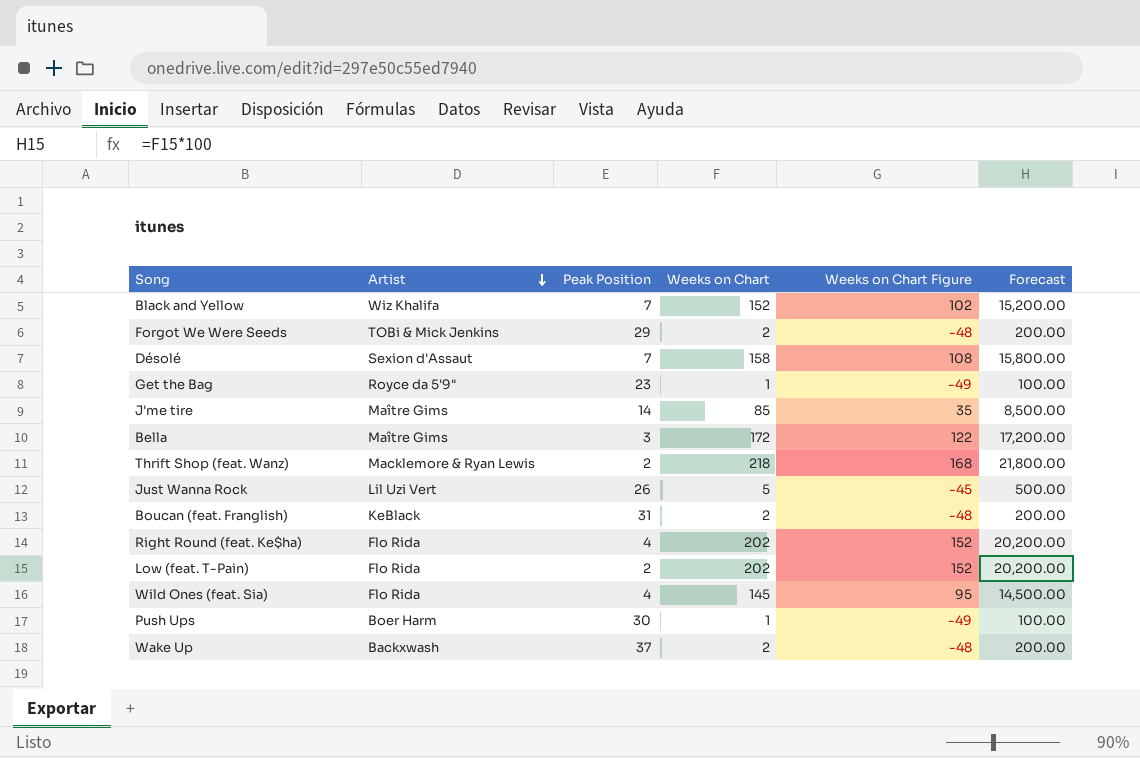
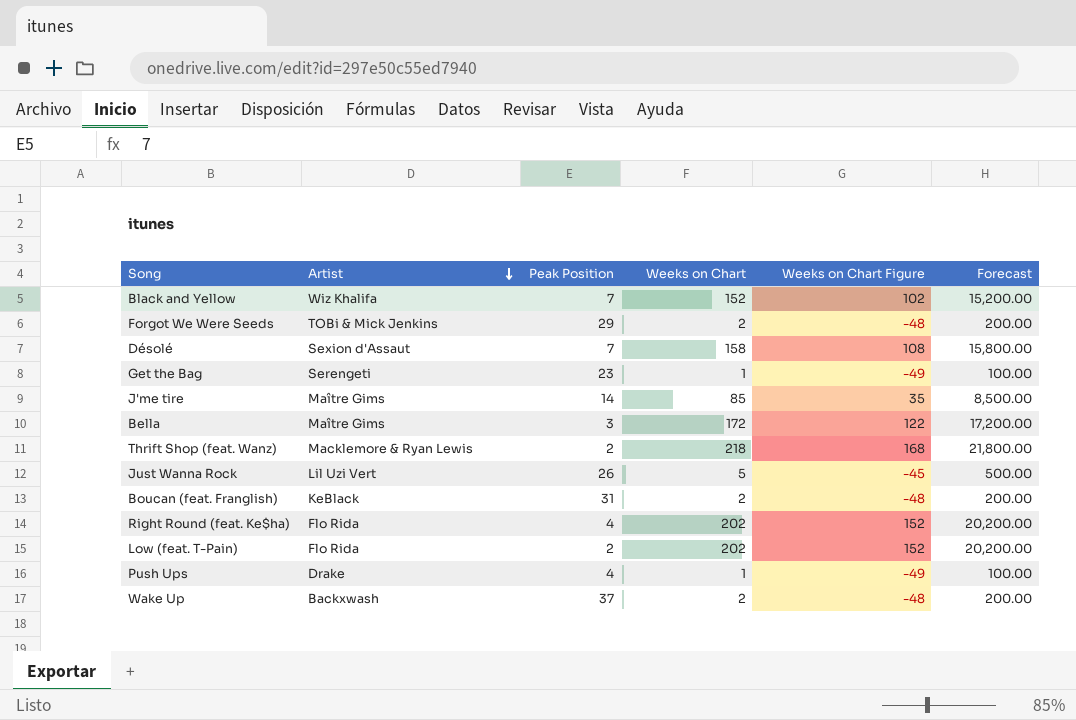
row Wild Ones (feat. Sia): Flo Rida | 4 | 145 | 95 | 14,500.00 -> none
Get the Bag | Artist: Royce da 5'9" -> Serengeti
Push Ups | Artist: Boer Harm -> Drake
Push Ups | Peak Position: 30 -> 4

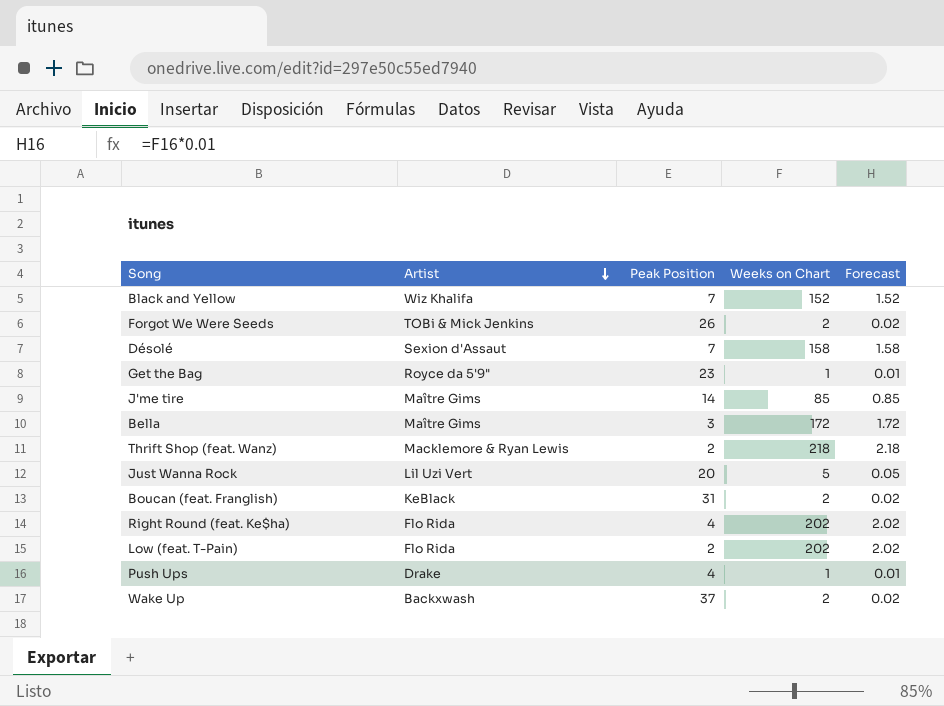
column Weeks on Chart Figure | formula: [Weeks on Chart] - 50 -> none
column Forecast | formula: [Weeks on Chart] * 100 -> [Weeks on Chart] * 0.01
Forgot We Were Seeds | Peak Position: 29 -> 26
Get the Bag | Artist: Serengeti -> Royce da 5'9"
Just Wanna Rock | Peak Position: 26 -> 20

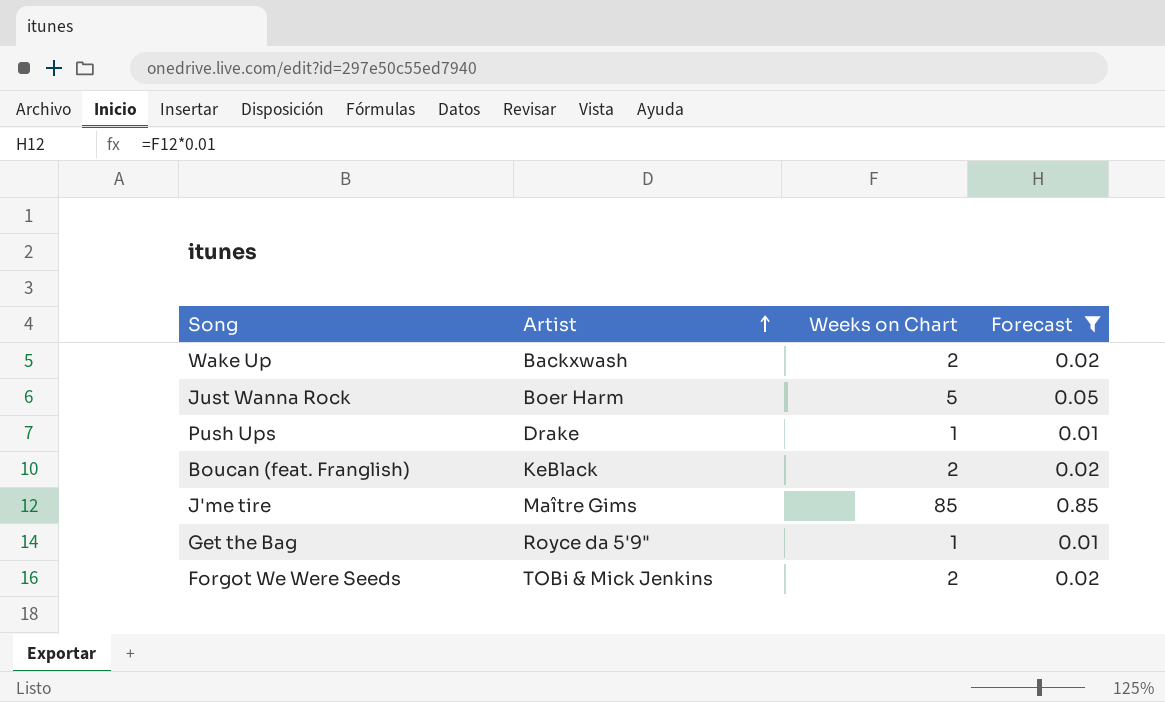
filter: none -> Forecast <= 0.85
row order: Artist descending -> Artist ascending
column Peak Position | position: 3 -> none
Just Wanna Rock | Artist: Lil Uzi Vert -> Boer Harm

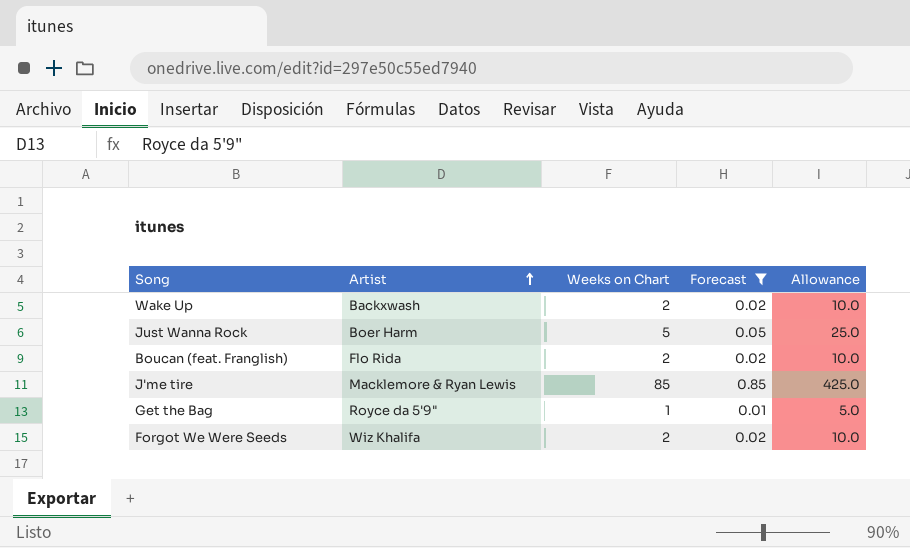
column Allowance | formula: none -> [Weeks on Chart] * 5
row Push Ups: Drake | 1 | 0.01 -> none
Boucan (feat. Franglish) | Artist: KeBlack -> Flo Rida
J'me tire | Artist: Maître Gims -> Macklemore & Ryan Lewis
Forgot We Were Seeds | Artist: TOBi & Mick Jenkins -> Wiz Khalifa

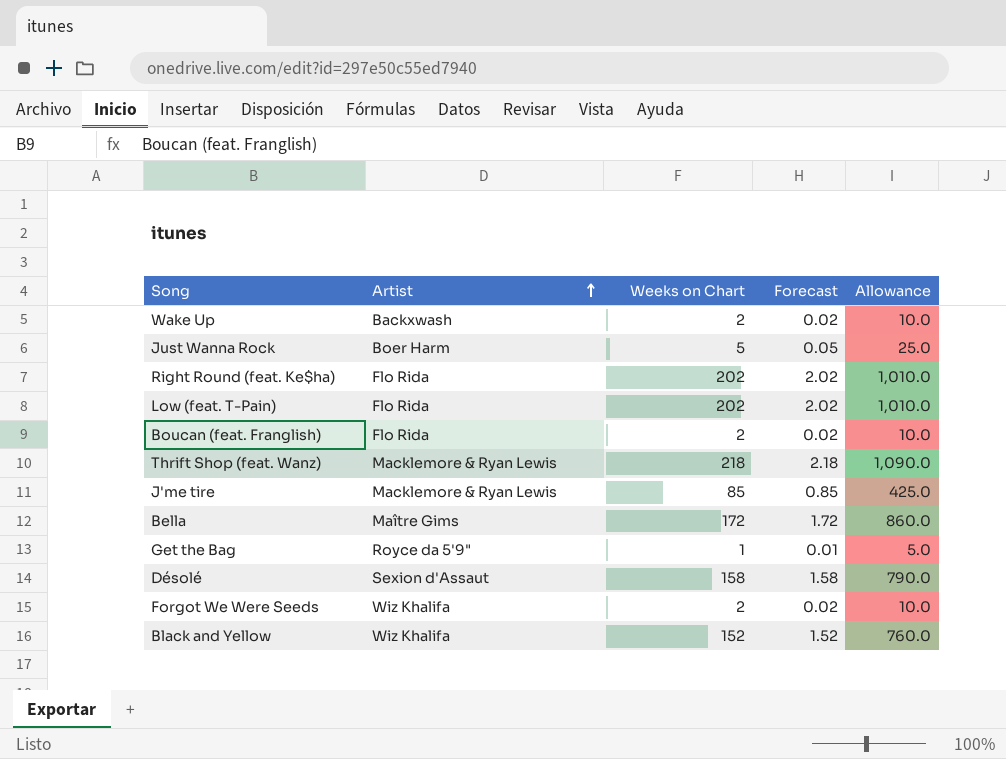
filter: Forecast <= 0.85 -> none

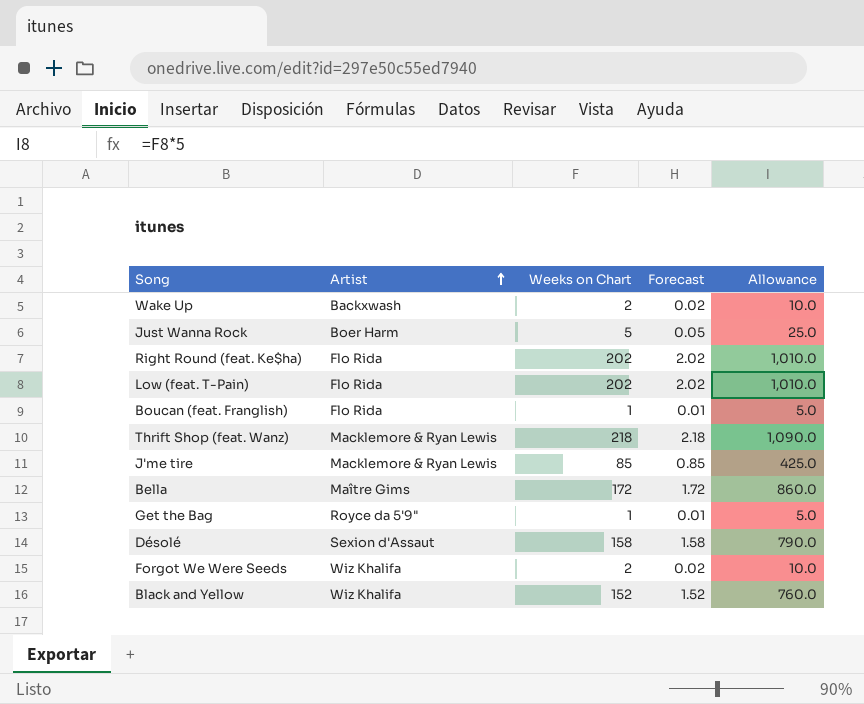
Boucan (feat. Franglish) | Weeks on Chart: 2 -> 1
Boucan (feat. Franglish) | Forecast: 0.02 -> 0.01
Boucan (feat. Franglish) | Allowance: 10.0 -> 5.0

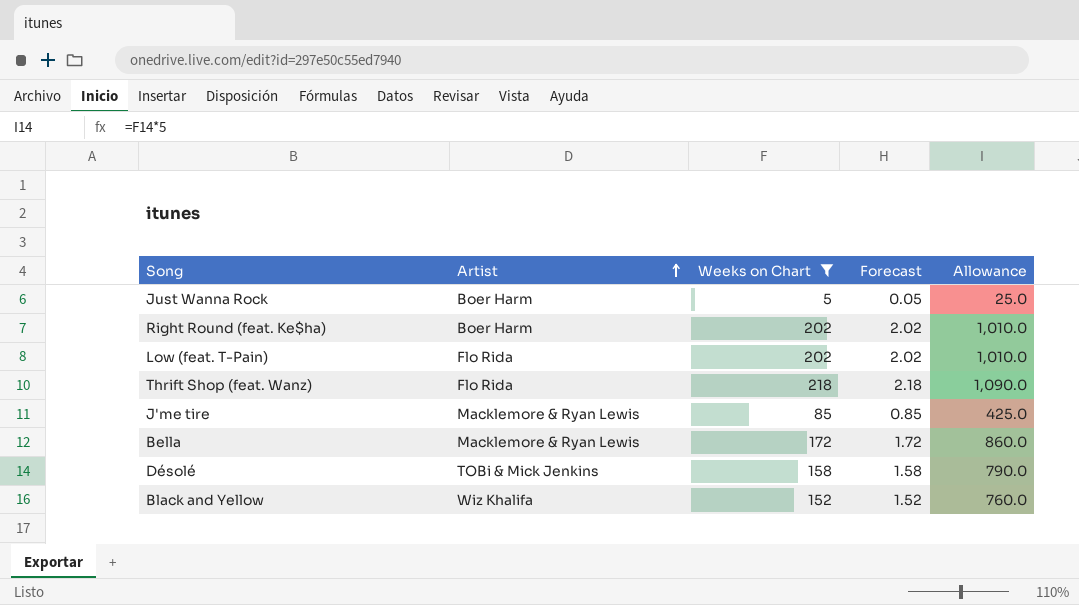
filter: none -> Weeks on Chart >= 5
Right Round (feat. Ke$ha) | Artist: Flo Rida -> Boer Harm
Thrift Shop (feat. Wanz) | Artist: Macklemore & Ryan Lewis -> Flo Rida
Bella | Artist: Maître Gims -> Macklemore & Ryan Lewis
Désolé | Artist: Sexion d'Assaut -> TOBi & Mick Jenkins

